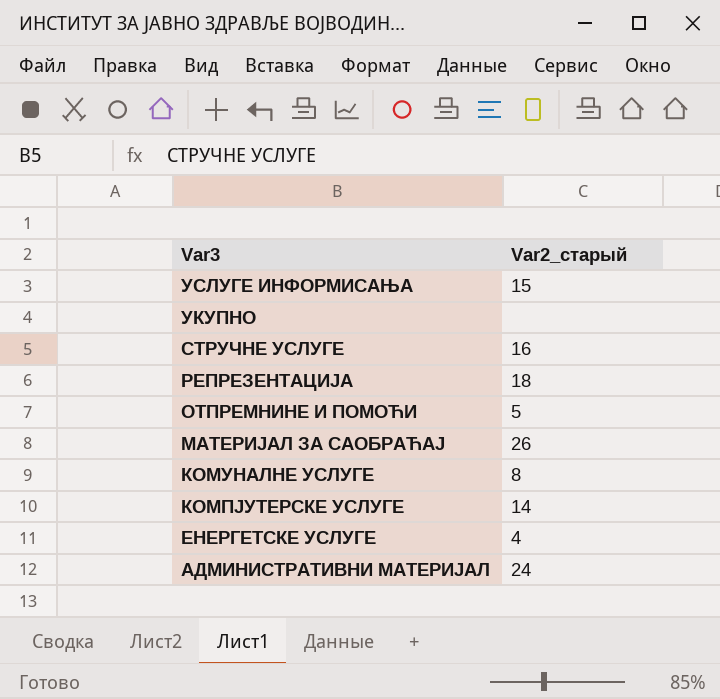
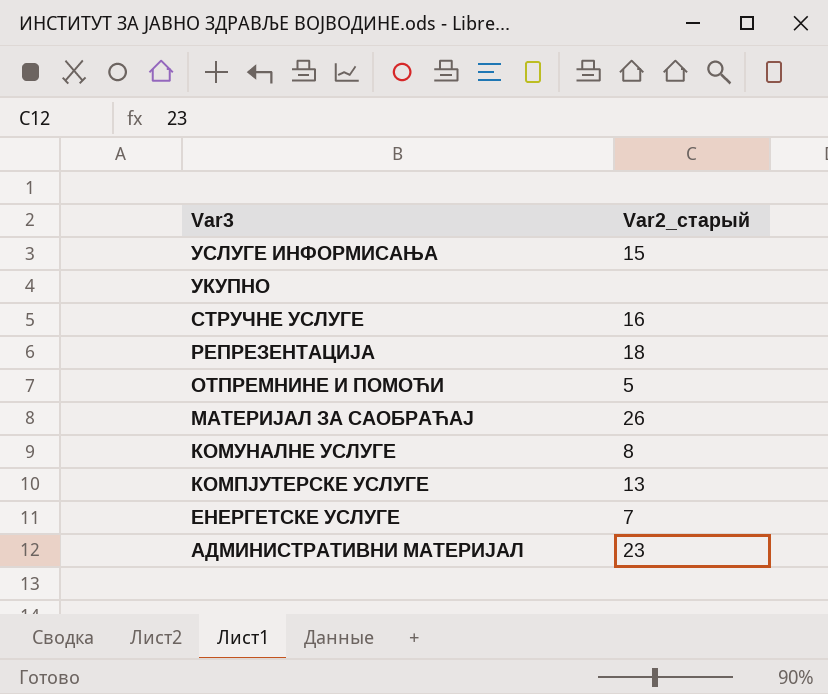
КОМПЈУТЕРСКЕ УСЛУГЕ | Var2_старый: 14 -> 13
ЕНЕРГЕТСКЕ УСЛУГЕ | Var2_старый: 4 -> 7
АДМИНИСТРАТИВНИ МАТЕРИЈАЛ | Var2_старый: 24 -> 23

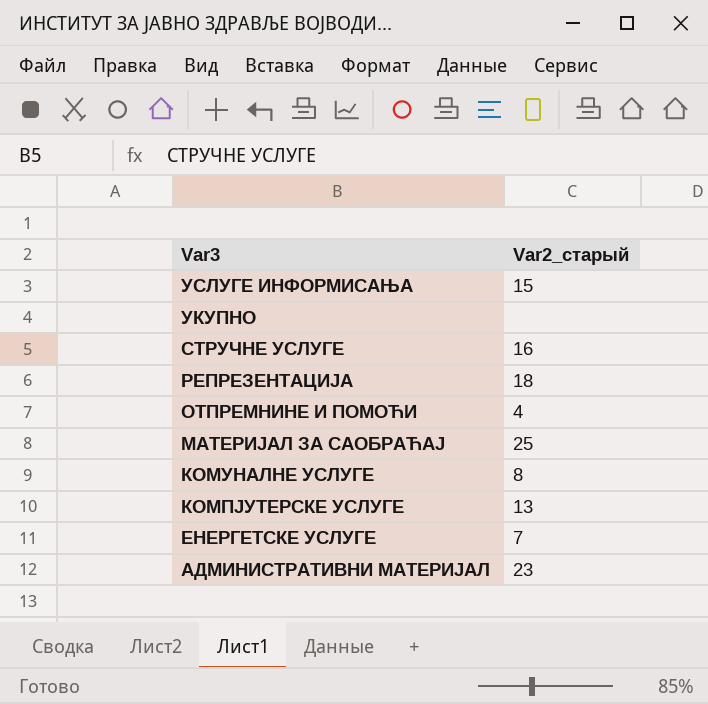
ОТПРЕМНИНЕ И ПОМОЋИ | Var2_старый: 5 -> 4
МАТЕРИЈАЛ ЗА САОБРАЋАЈ | Var2_старый: 26 -> 25

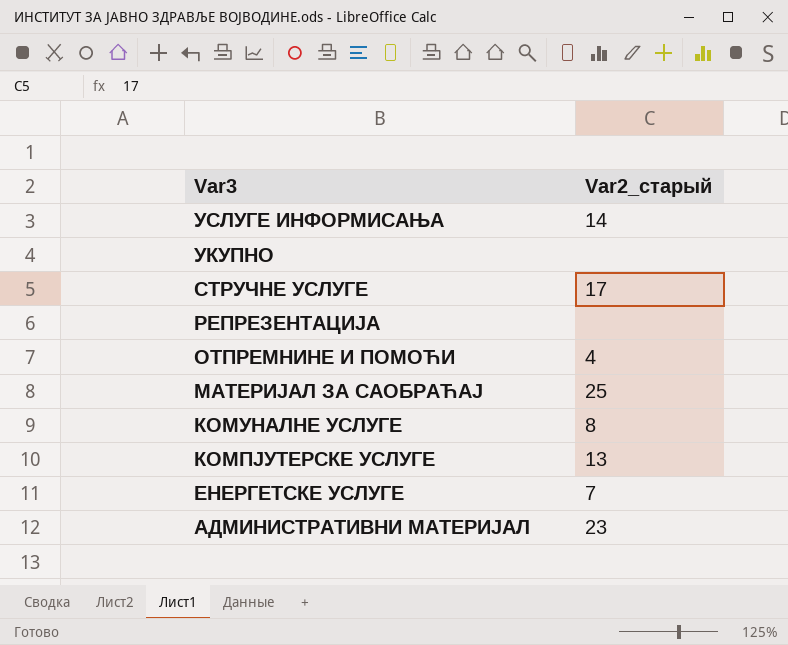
УСЛУГЕ ИНФОРМИСАЊА | Var2_старый: 15 -> 14
СТРУЧНЕ УСЛУГЕ | Var2_старый: 16 -> 17
РЕПРЕЗЕНТАЦИЈА | Var2_старый: 18 -> none

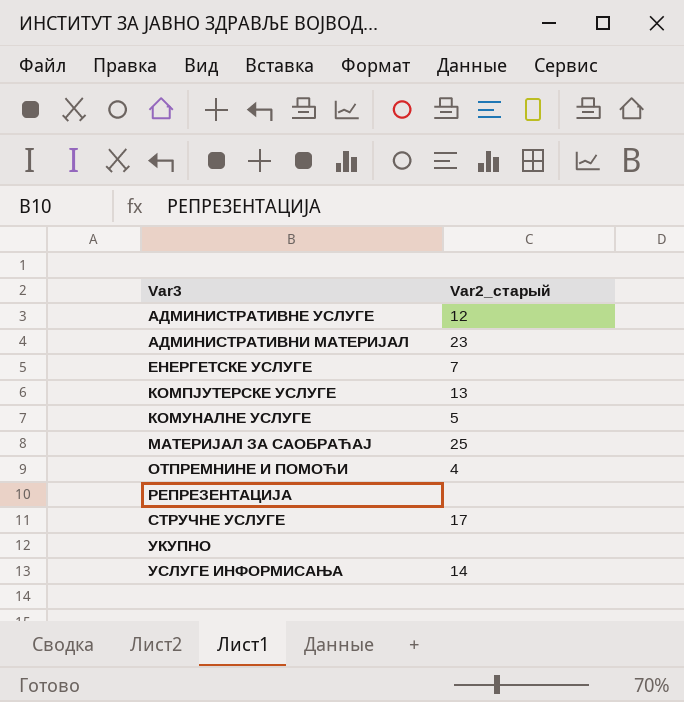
row order: Var3 descending -> Var3 ascending
row АДМИНИСТРАТИВНЕ УСЛУГЕ: none -> 12
КОМУНАЛНЕ УСЛУГЕ | Var2_старый: 8 -> 5

